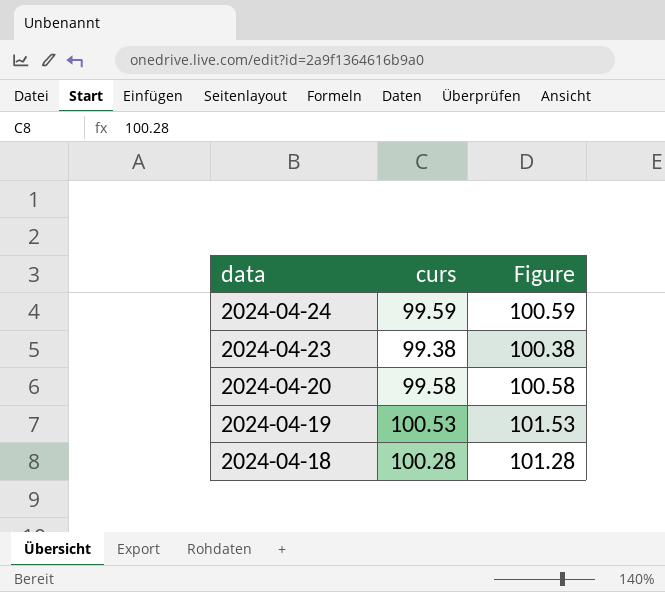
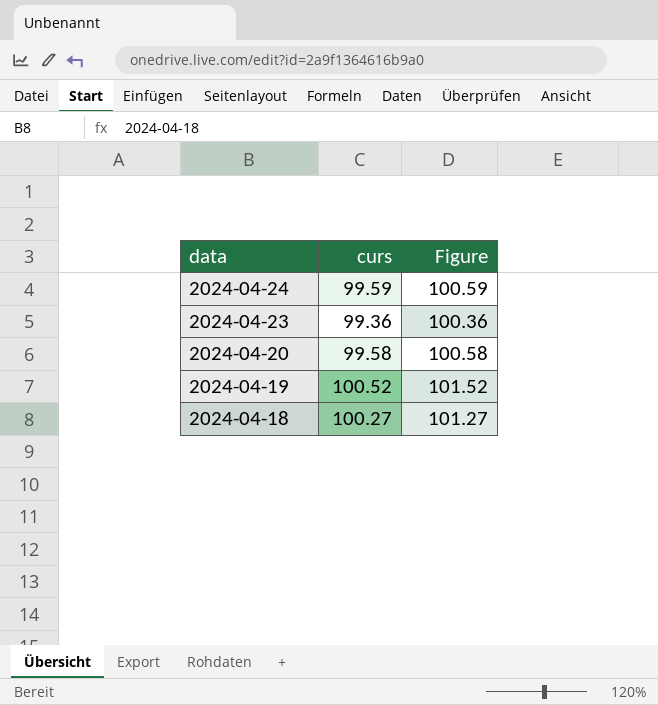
2024-04-23 | curs: 99.38 -> 99.36
2024-04-23 | Figure: 100.38 -> 100.36
2024-04-19 | curs: 100.53 -> 100.52
2024-04-19 | Figure: 101.53 -> 101.52
2024-04-18 | curs: 100.28 -> 100.27
2024-04-18 | Figure: 101.28 -> 101.27

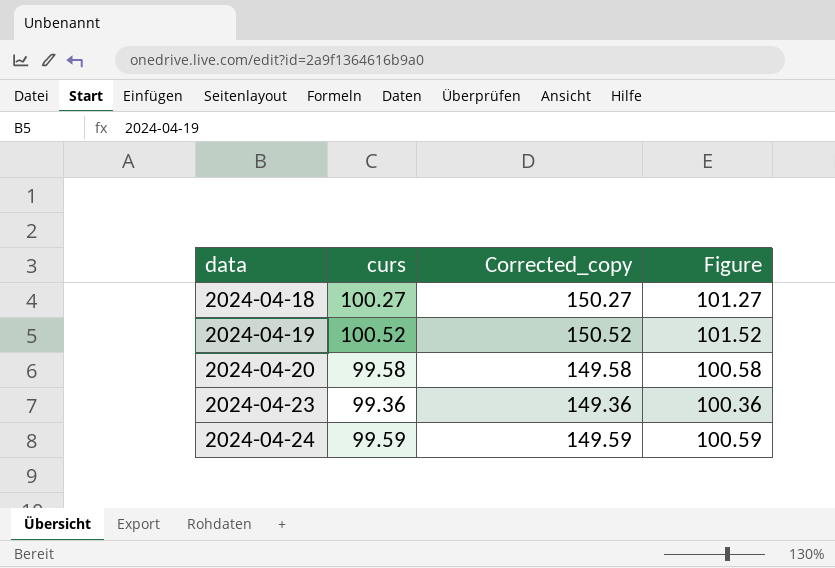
row order: data descending -> data ascending
column Corrected_copy | formula: none -> [curs] + 50

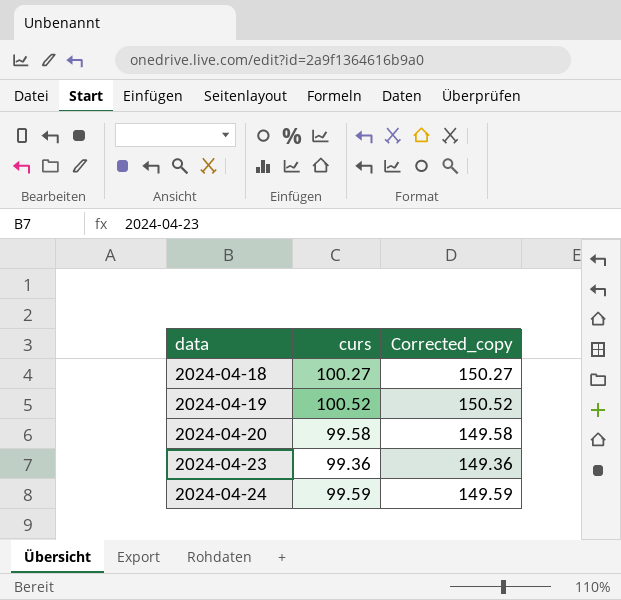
column Figure | formula: [curs] + 1 -> none

